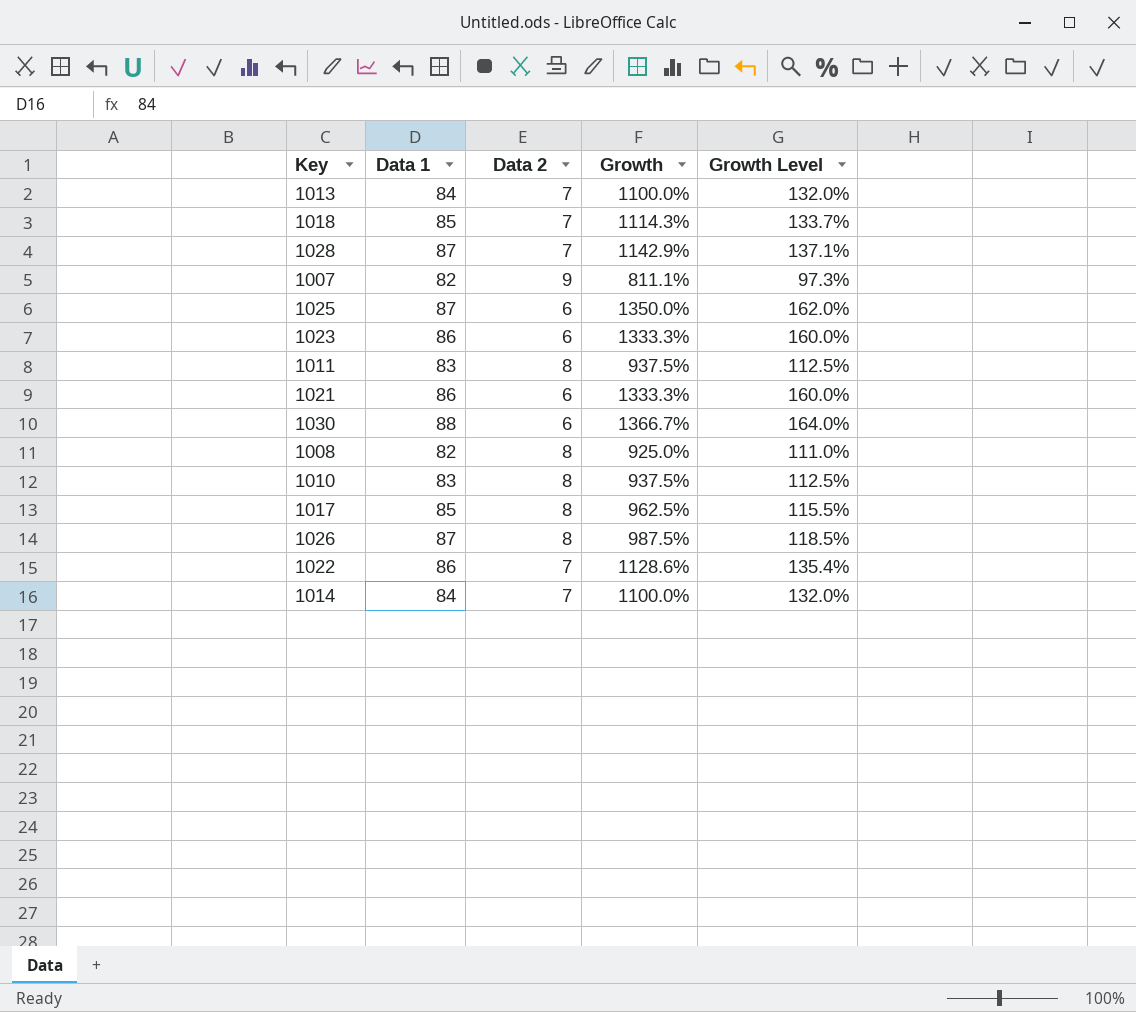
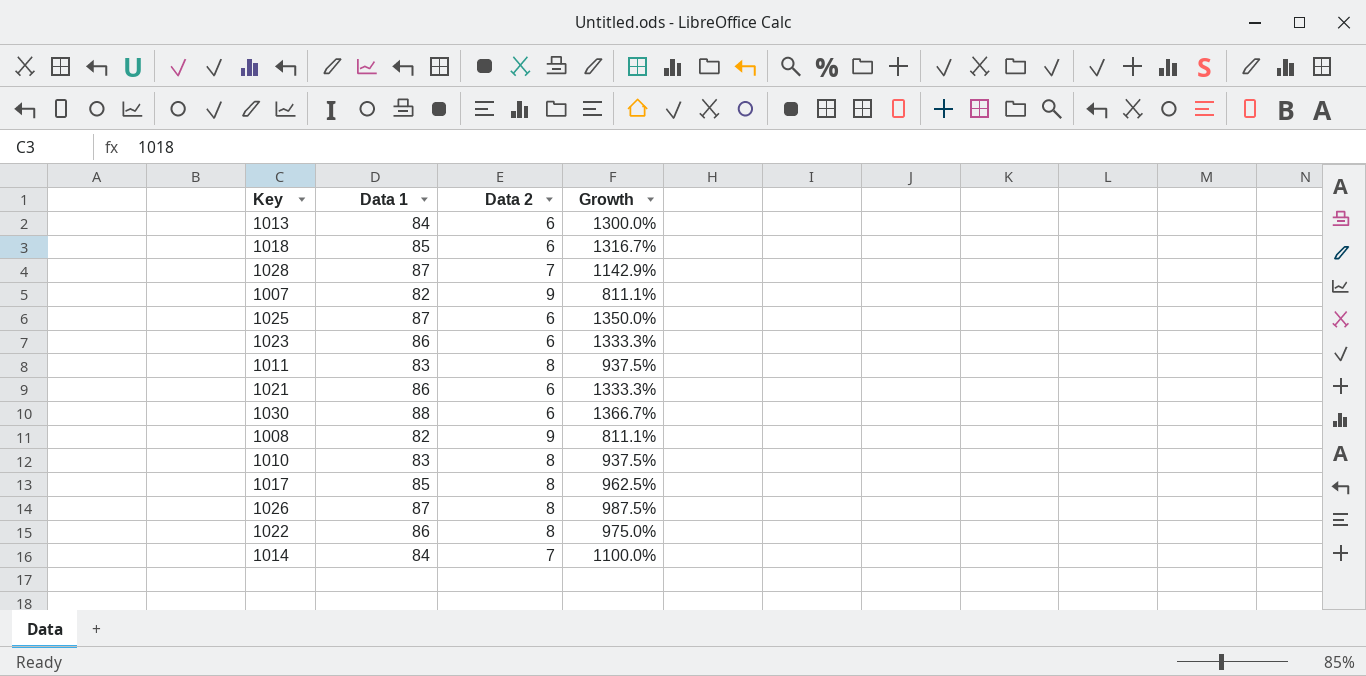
column Growth Level | formula: [Growth] * 0.12 -> none
1013 | Data 2: 7 -> 6
1013 | Growth: 1100.0% -> 1300.0%
1018 | Data 2: 7 -> 6
1018 | Growth: 1114.3% -> 1316.7%
1008 | Data 2: 8 -> 9
1008 | Growth: 925.0% -> 811.1%
1022 | Data 2: 7 -> 8
1022 | Growth: 1128.6% -> 975.0%

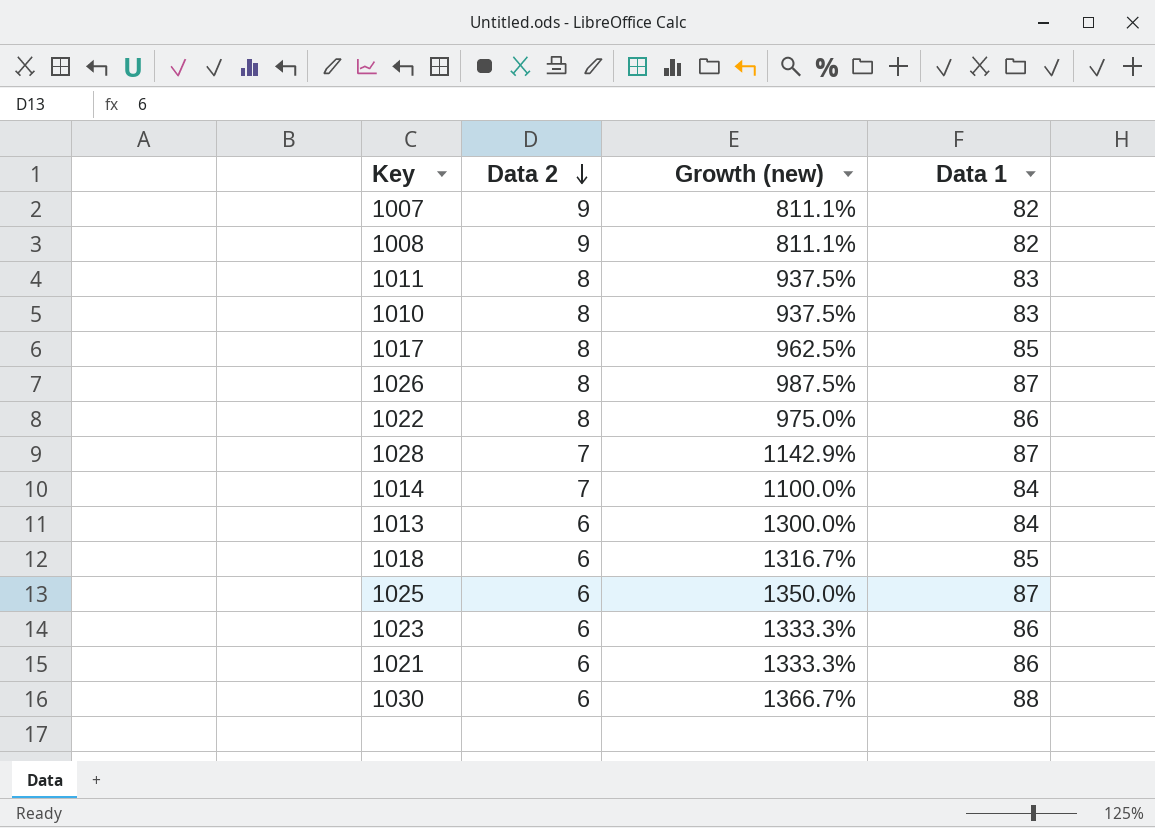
row order: none -> Data 2 descending
column name: Growth -> Growth (new)
column Data 1 | position: 2 -> 4

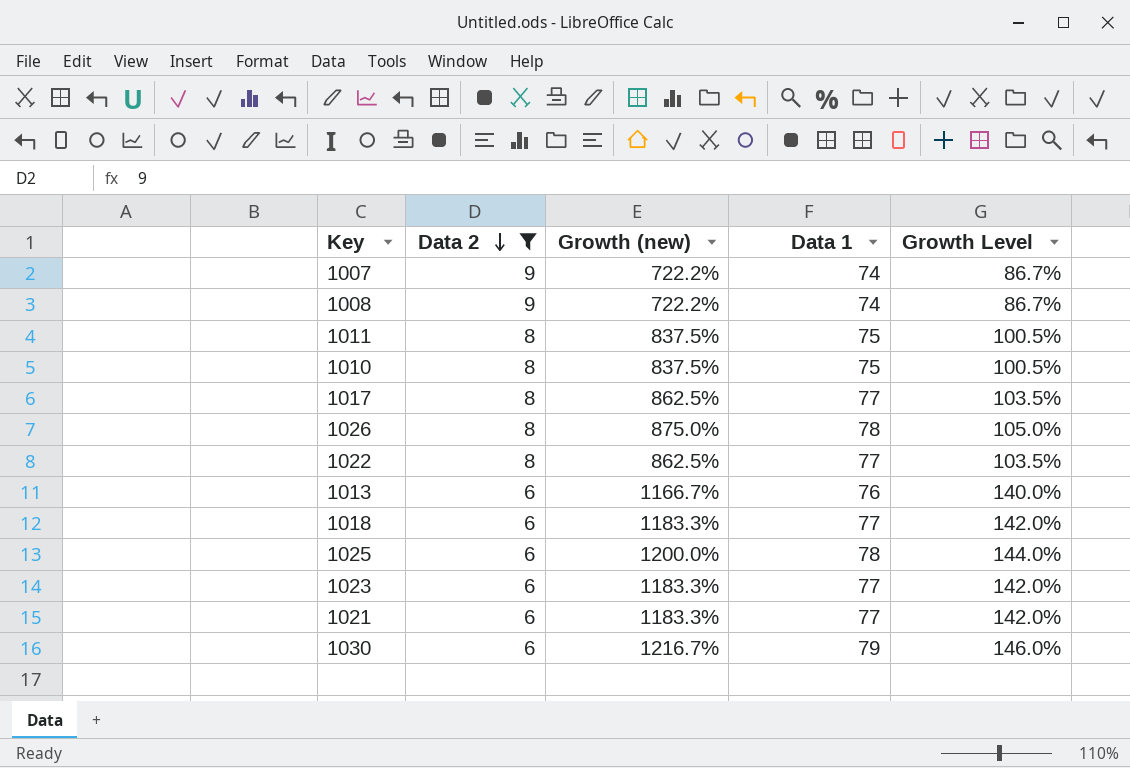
filter: none -> Data 2 != 7
column Growth Level | formula: none -> [Growth (new)] * 0.12
1007 | Growth (new): 811.1% -> 722.2%
1007 | Data 1: 82 -> 74
1008 | Growth (new): 811.1% -> 722.2%
1008 | Data 1: 82 -> 74
1011 | Growth (new): 937.5% -> 837.5%
1011 | Data 1: 83 -> 75
1010 | Growth (new): 937.5% -> 837.5%
1010 | Data 1: 83 -> 75
1017 | Growth (new): 962.5% -> 862.5%
1017 | Data 1: 85 -> 77
1026 | Growth (new): 987.5% -> 875.0%
1026 | Data 1: 87 -> 78
1022 | Growth (new): 975.0% -> 862.5%
1022 | Data 1: 86 -> 77
1013 | Growth (new): 1300.0% -> 1166.7%
1013 | Data 1: 84 -> 76
1018 | Growth (new): 1316.7% -> 1183.3%
1018 | Data 1: 85 -> 77
1025 | Growth (new): 1350.0% -> 1200.0%
1025 | Data 1: 87 -> 78
1023 | Growth (new): 1333.3% -> 1183.3%
1023 | Data 1: 86 -> 77
1021 | Growth (new): 1333.3% -> 1183.3%
1021 | Data 1: 86 -> 77
1030 | Growth (new): 1366.7% -> 1216.7%
1030 | Data 1: 88 -> 79

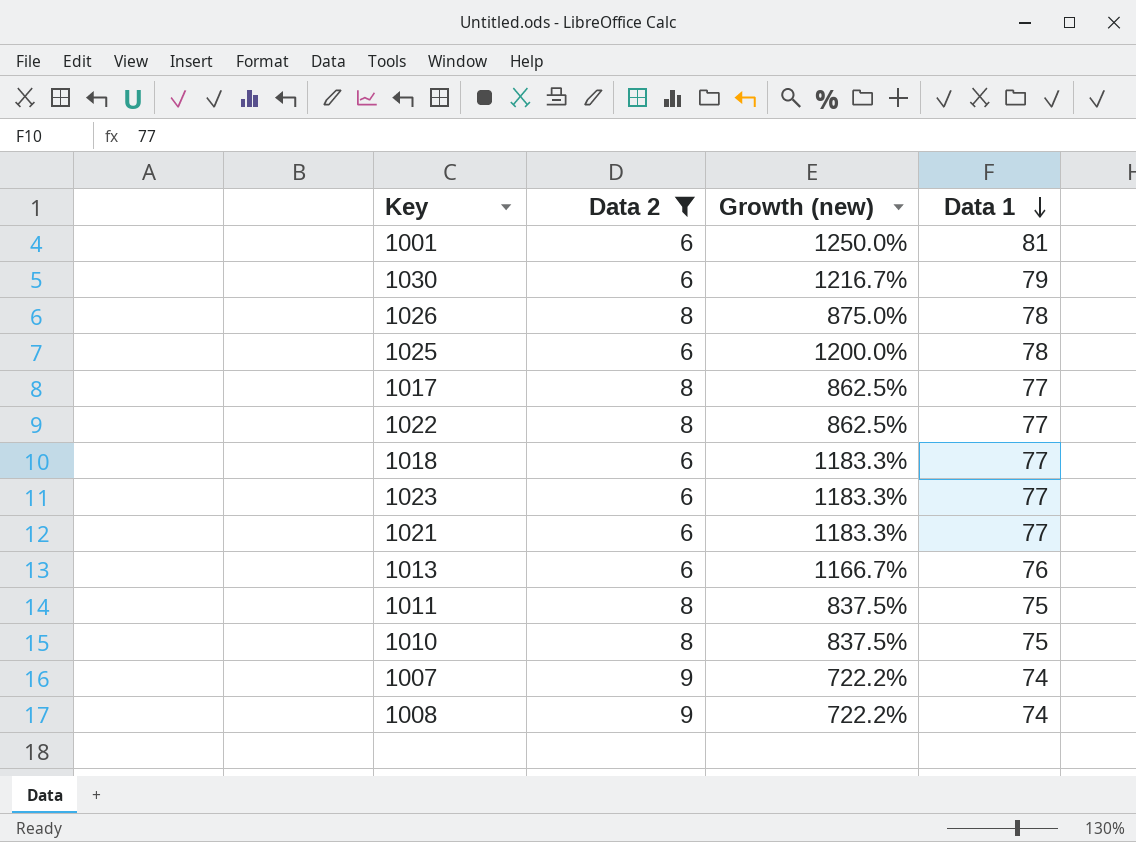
row order: Data 2 descending -> Data 1 descending
column Growth Level | formula: [Growth (new)] * 0.12 -> none
row 1001: none -> 6 | 1250.0% | 81

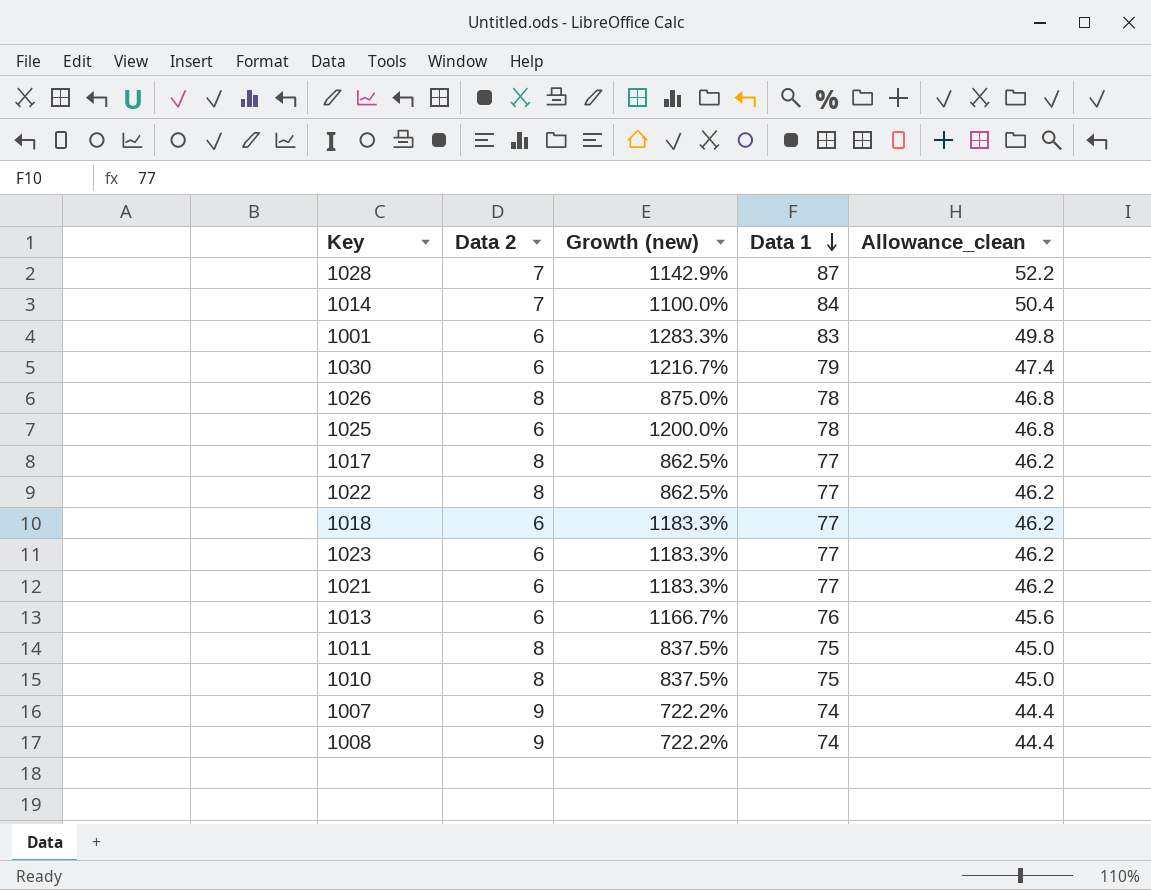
filter: Data 2 != 7 -> none
column Allowance_clean | formula: none -> [Data 1] * 0.6
1001 | Growth (new): 1250.0% -> 1283.3%
1001 | Data 1: 81 -> 83

